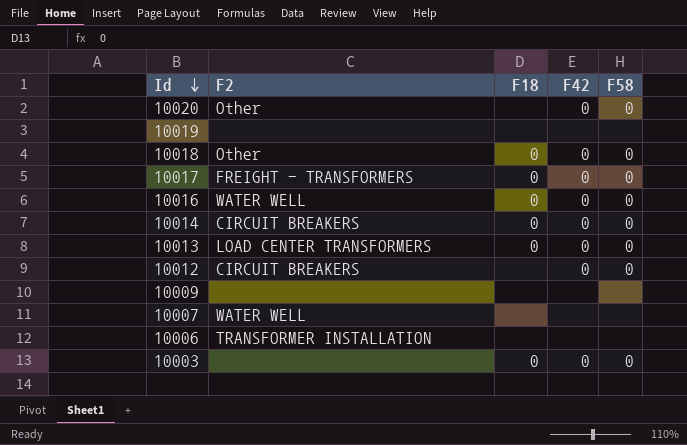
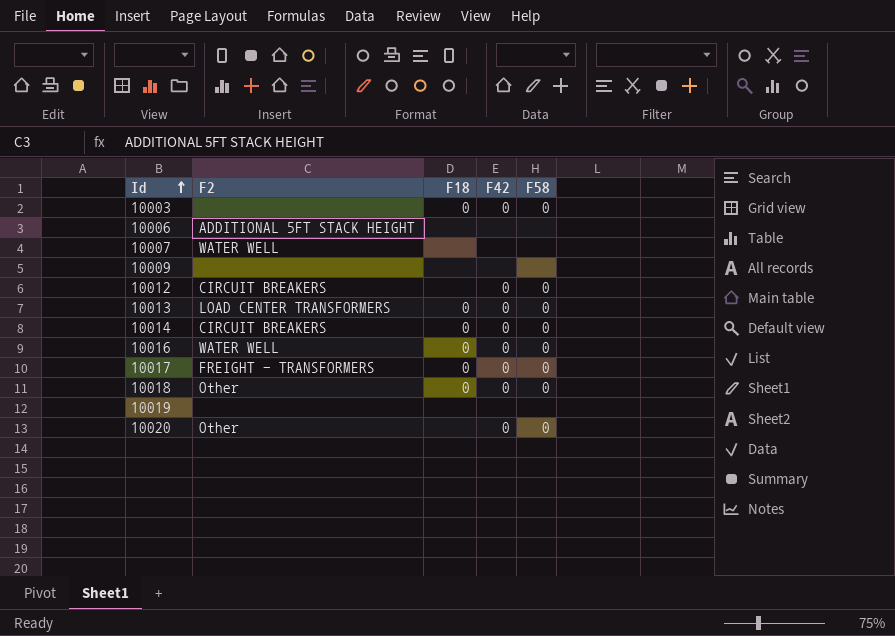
row order: Id descending -> Id ascending
10006 | F2: TRANSFORMER INSTALLATION -> ADDITIONAL 5FT STACK HEIGHT

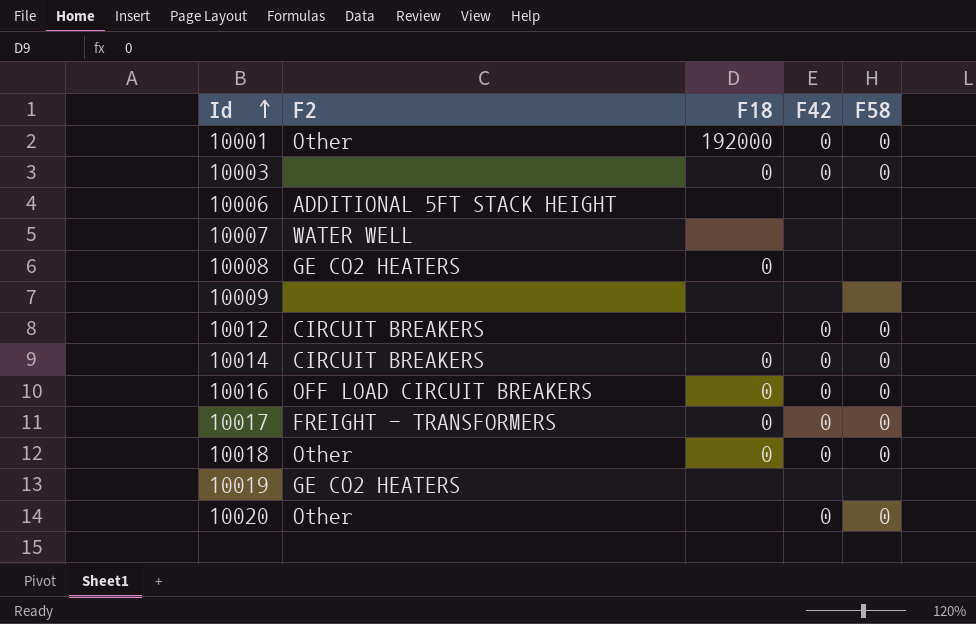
row 10013: LOAD CENTER TRANSFORMERS | 0 | 0 | 0 -> none
row 10001: none -> Other | 192000 | 0 | 0
row 10008: none -> GE CO2 HEATERS | 0 | none | none
10016 | F2: WATER WELL -> OFF LOAD CIRCUIT BREAKERS
10019 | F2: none -> GE CO2 HEATERS

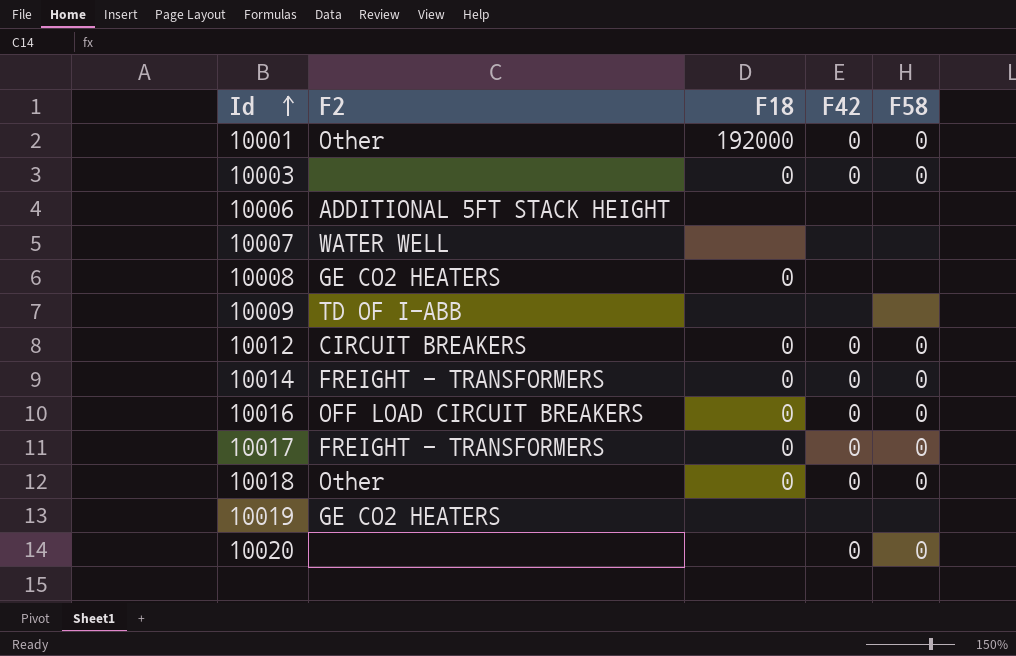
10009 | F2: none -> TD OF I-ABB
10012 | F18: none -> 0
10014 | F2: CIRCUIT BREAKERS -> FREIGHT - TRANSFORMERS
10020 | F2: Other -> none

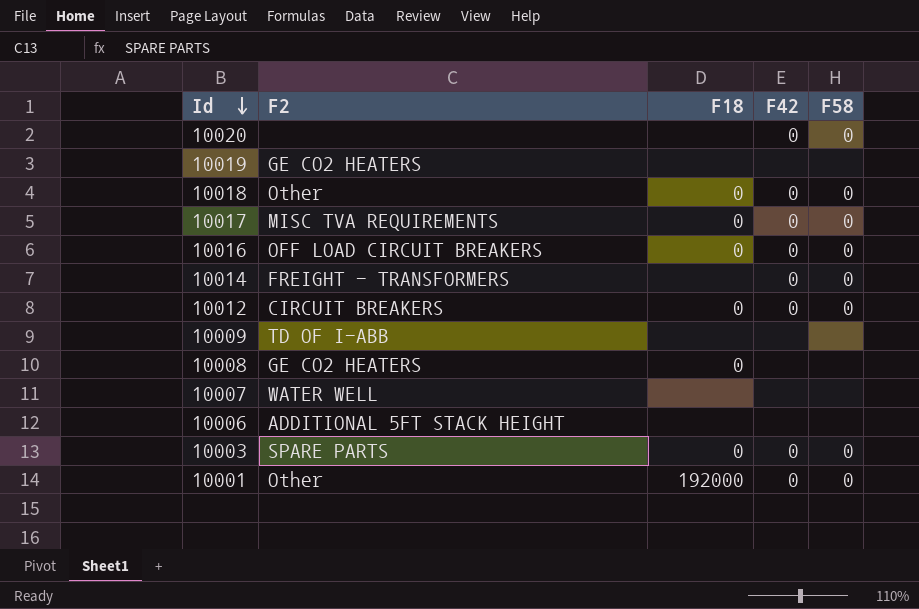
row order: Id ascending -> Id descending
10017 | F2: FREIGHT - TRANSFORMERS -> MISC TVA REQUIREMENTS
10014 | F18: 0 -> none
10003 | F2: none -> SPARE PARTS

